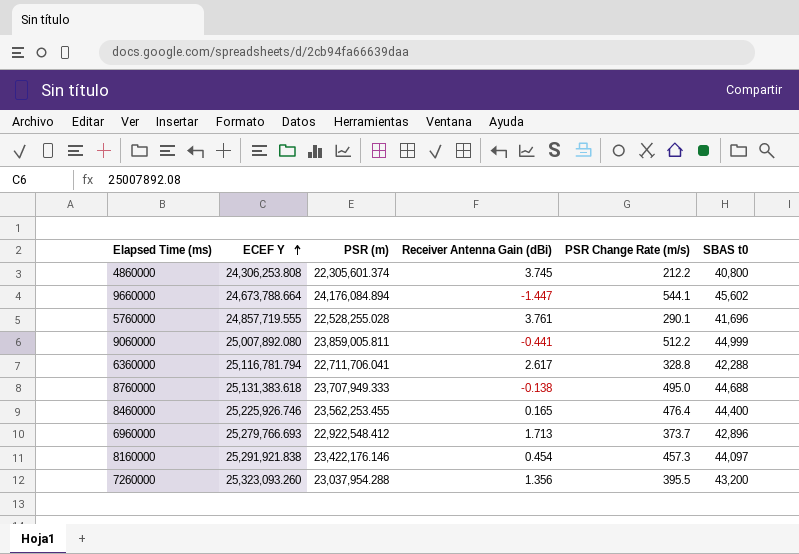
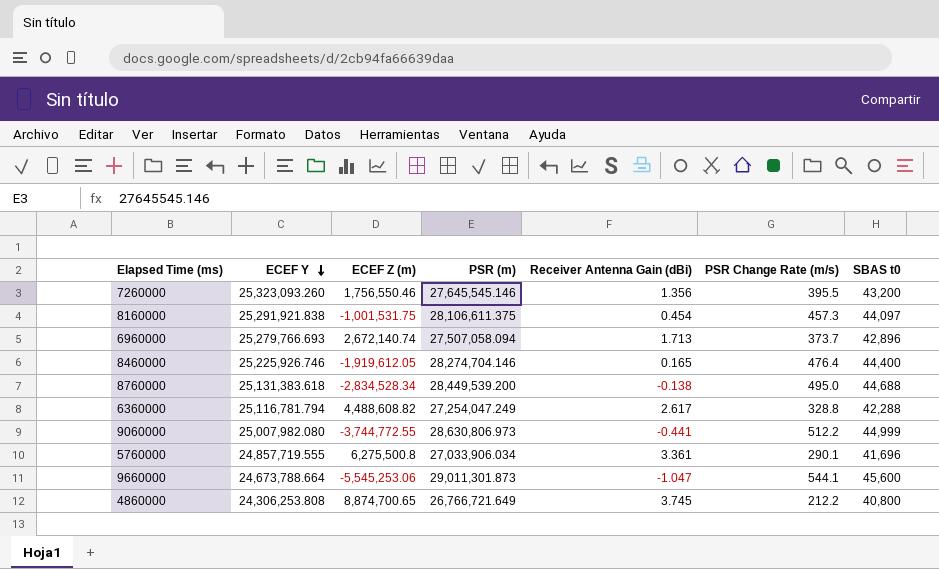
row order: ECEF Y ascending -> ECEF Y descending
column ECEF Z (m) | position: none -> 3
7260000 | PSR (m): 23,037,954.288 -> 27,645,545.146
8160000 | PSR (m): 23,422,176.146 -> 28,106,611.375
6960000 | PSR (m): 22,922,548.412 -> 27,507,058.094
8460000 | PSR (m): 23,562,253.455 -> 28,274,704.146
8760000 | PSR (m): 23,707,949.333 -> 28,449,539.200
6360000 | PSR (m): 22,711,706.041 -> 27,254,047.249
9060000 | ECEF Y: 25,007,892.080 -> 25,007,982.080
9060000 | PSR (m): 23,859,005.811 -> 28,630,806.973
5760000 | PSR (m): 22,528,255.028 -> 27,033,906.034
5760000 | Receiver Antenna Gain (dBi): 3.761 -> 3.361
9660000 | PSR (m): 24,176,084.894 -> 29,011,301.873
9660000 | Receiver Antenna Gain (dBi): -1.447 -> -1.047
9660000 | SBAS t0: 45,602 -> 45,600
4860000 | PSR (m): 22,305,601.374 -> 26,766,721.649

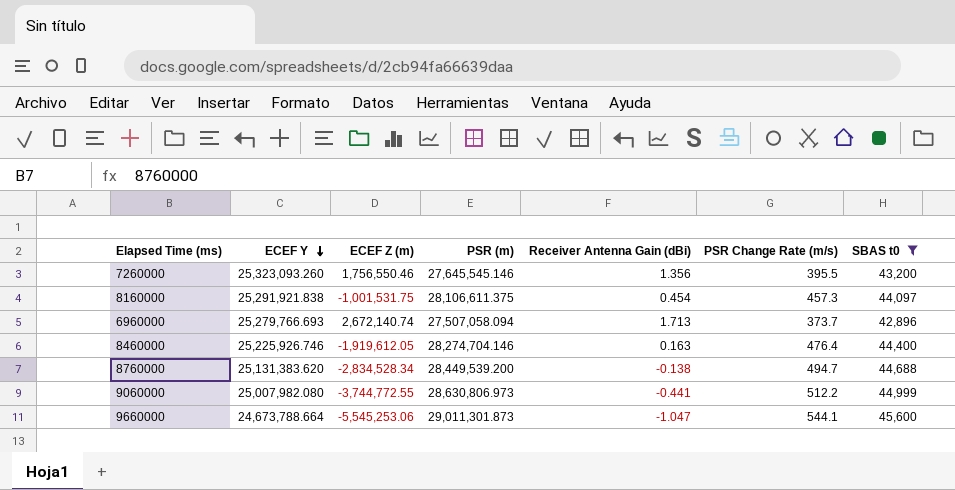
filter: none -> SBAS t0 >= 42,896
8460000 | Receiver Antenna Gain (dBi): 0.165 -> 0.163
8760000 | ECEF Y: 25,131,383.618 -> 25,131,383.620
8760000 | PSR Change Rate (m/s): 495.0 -> 494.7

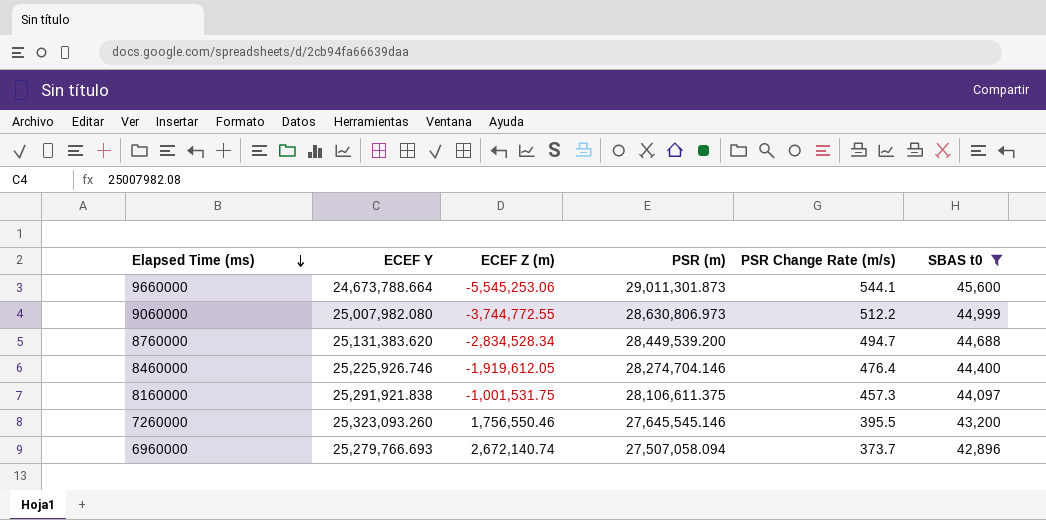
row order: ECEF Y descending -> Elapsed Time (ms) descending
column Receiver Antenna Gain (dBi) | position: 5 -> none

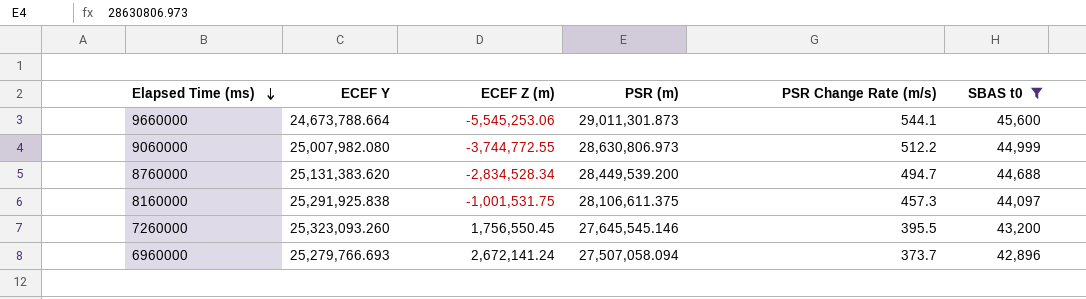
row 8460000: 25,225,926.746 | -1,919,612.05 | 28,274,704.146 | 476.4 | 44,400 -> none
8160000 | ECEF Y: 25,291,921.838 -> 25,291,925.838
7260000 | ECEF Z (m): 1,756,550.46 -> 1,756,550.45
6960000 | ECEF Z (m): 2,672,140.74 -> 2,672,141.24

